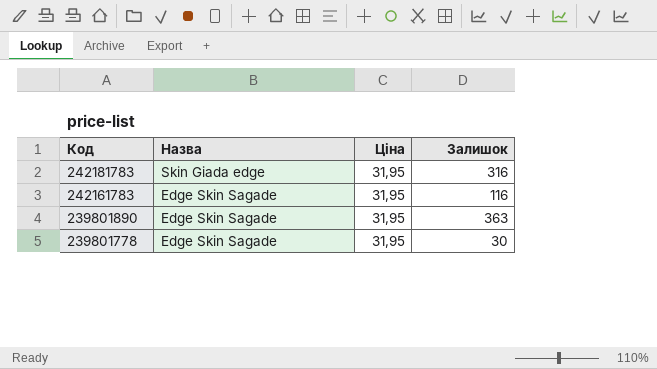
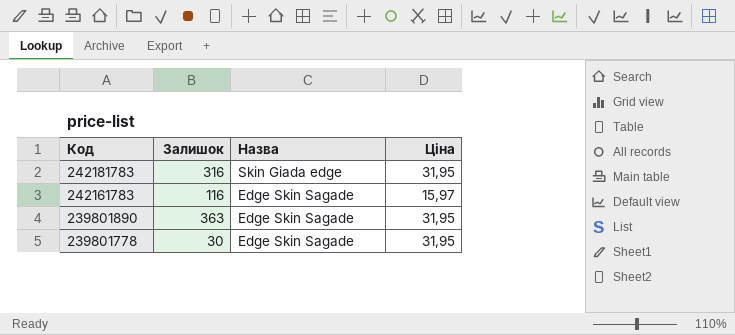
column Залишок | position: 4 -> 2
242161783 | Ціна: 31,95 -> 15,97

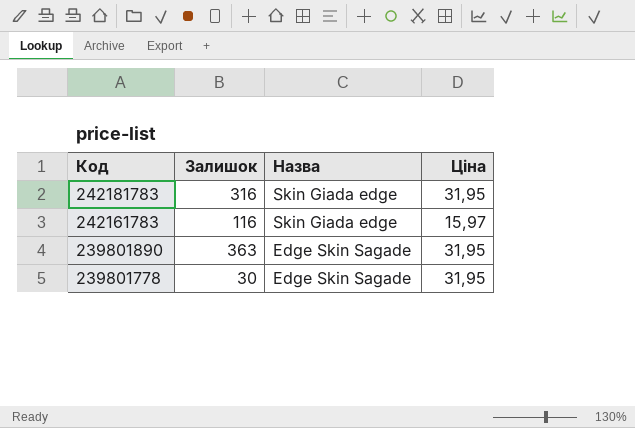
242161783 | Назва: Edge Skin Sagade -> Skin Giada edge

